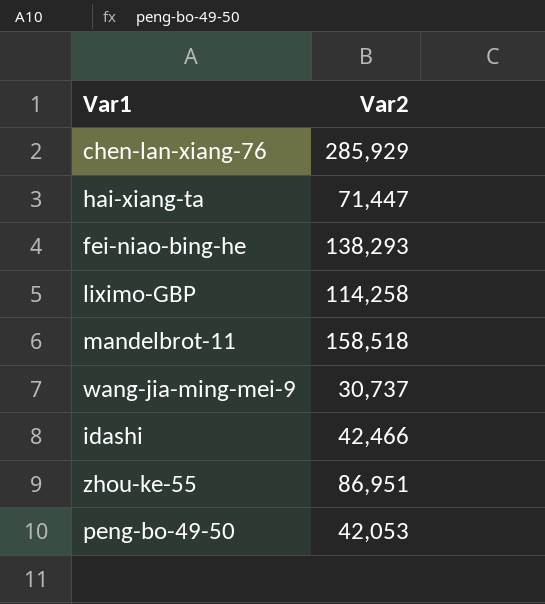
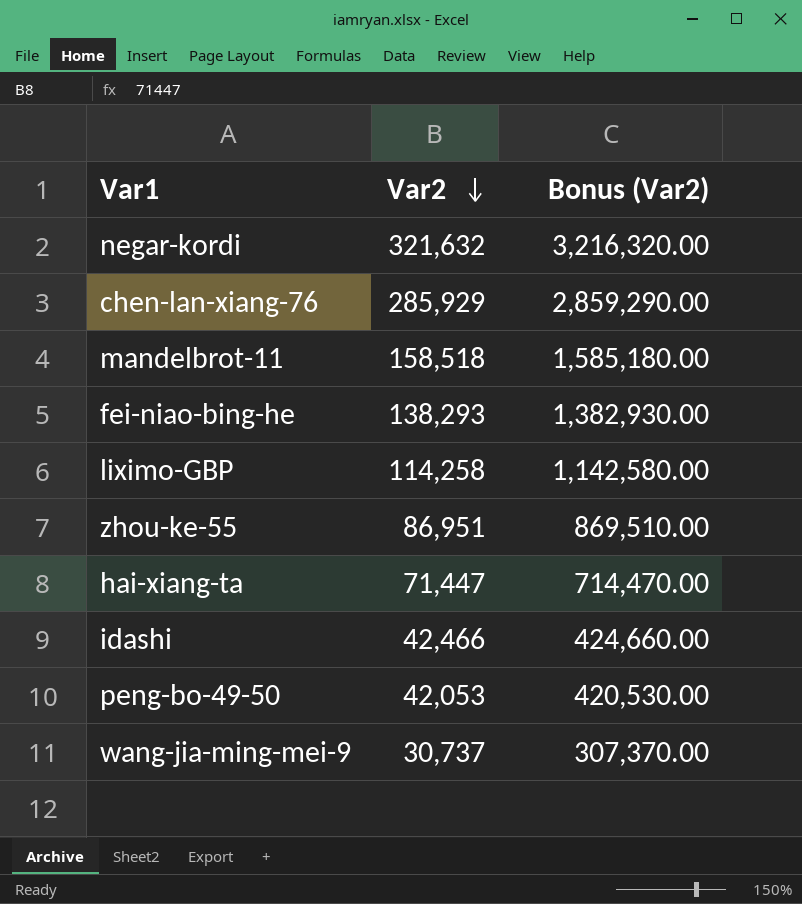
row order: none -> Var2 descending
column Bonus (Var2) | formula: none -> [Var2] * 10
row negar-kordi: none -> 321,632 | 3,216,320.00

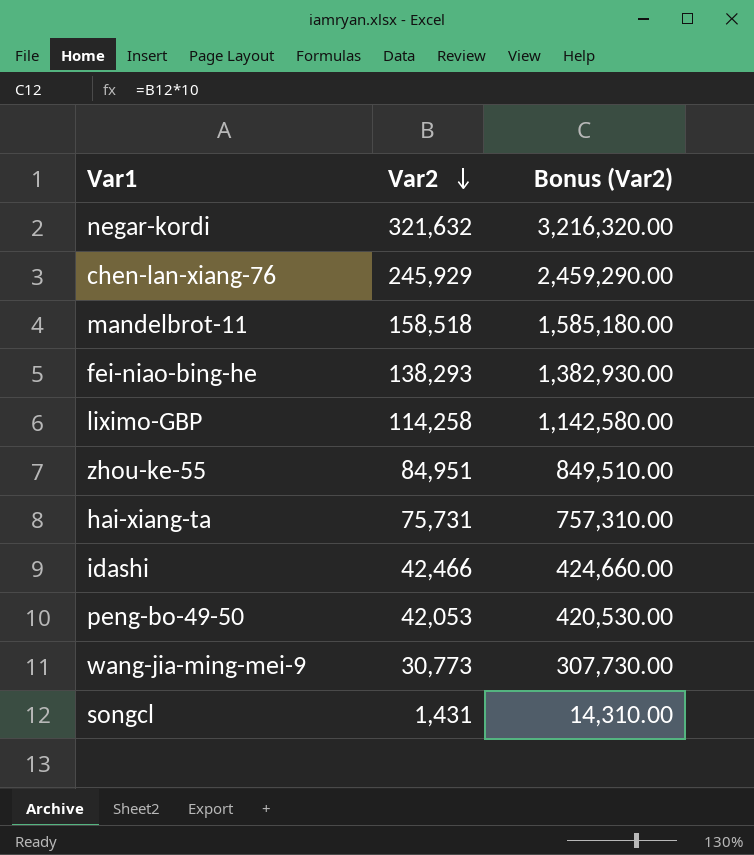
chen-lan-xiang-76 | Var2: 285,929 -> 245,929
chen-lan-xiang-76 | Bonus (Var2): 2,859,290.00 -> 2,459,290.00
zhou-ke-55 | Var2: 86,951 -> 84,951
zhou-ke-55 | Bonus (Var2): 869,510.00 -> 849,510.00
hai-xiang-ta | Var2: 71,447 -> 75,731
hai-xiang-ta | Bonus (Var2): 714,470.00 -> 757,310.00
wang-jia-ming-mei-9 | Var2: 30,737 -> 30,773
wang-jia-ming-mei-9 | Bonus (Var2): 307,370.00 -> 307,730.00
row songcl: none -> 1,431 | 14,310.00

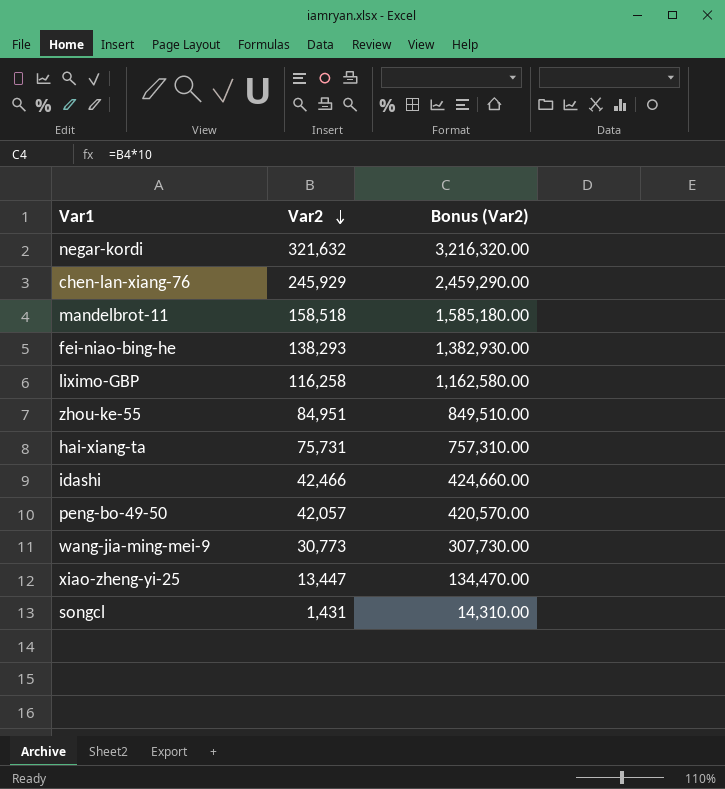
liximo-GBP | Var2: 114,258 -> 116,258
liximo-GBP | Bonus (Var2): 1,142,580.00 -> 1,162,580.00
peng-bo-49-50 | Var2: 42,053 -> 42,057
peng-bo-49-50 | Bonus (Var2): 420,530.00 -> 420,570.00
row xiao-zheng-yi-25: none -> 13,447 | 134,470.00

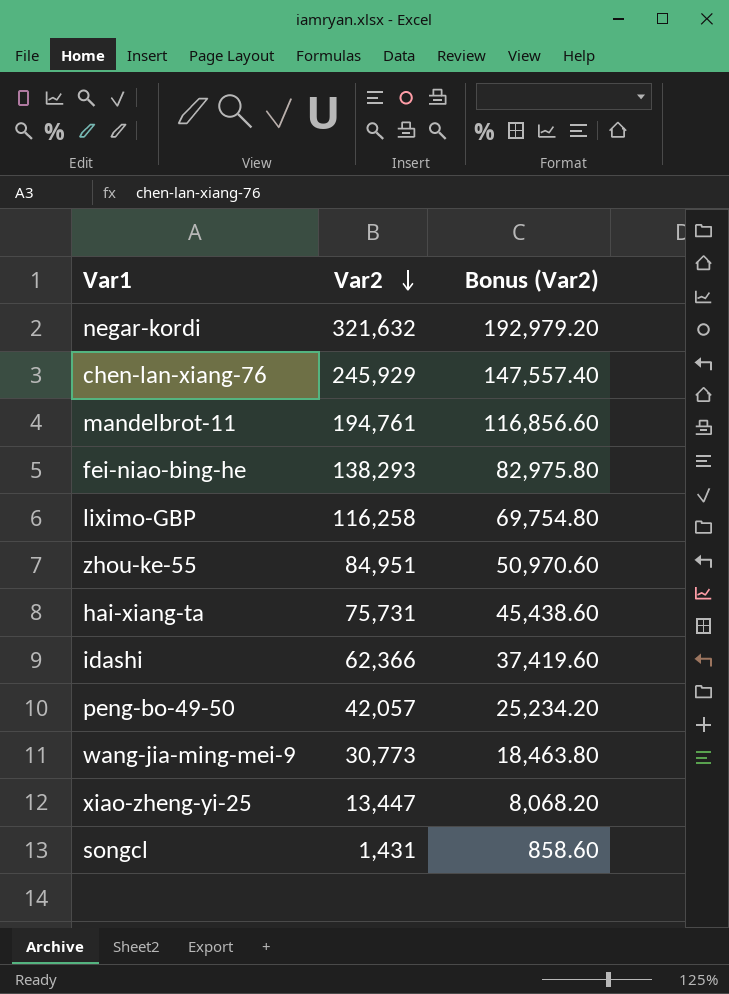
column Bonus (Var2) | formula: [Var2] * 10 -> [Var2] * 0.6
mandelbrot-11 | Var2: 158,518 -> 194,761
idashi | Var2: 42,466 -> 62,366

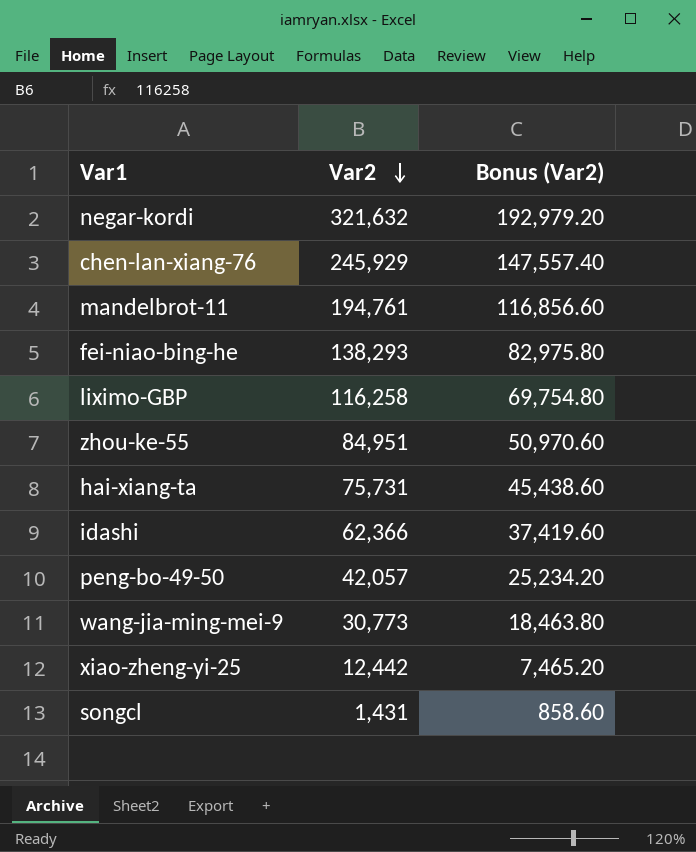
xiao-zheng-yi-25 | Var2: 13,447 -> 12,442
xiao-zheng-yi-25 | Bonus (Var2): 8,068.20 -> 7,465.20

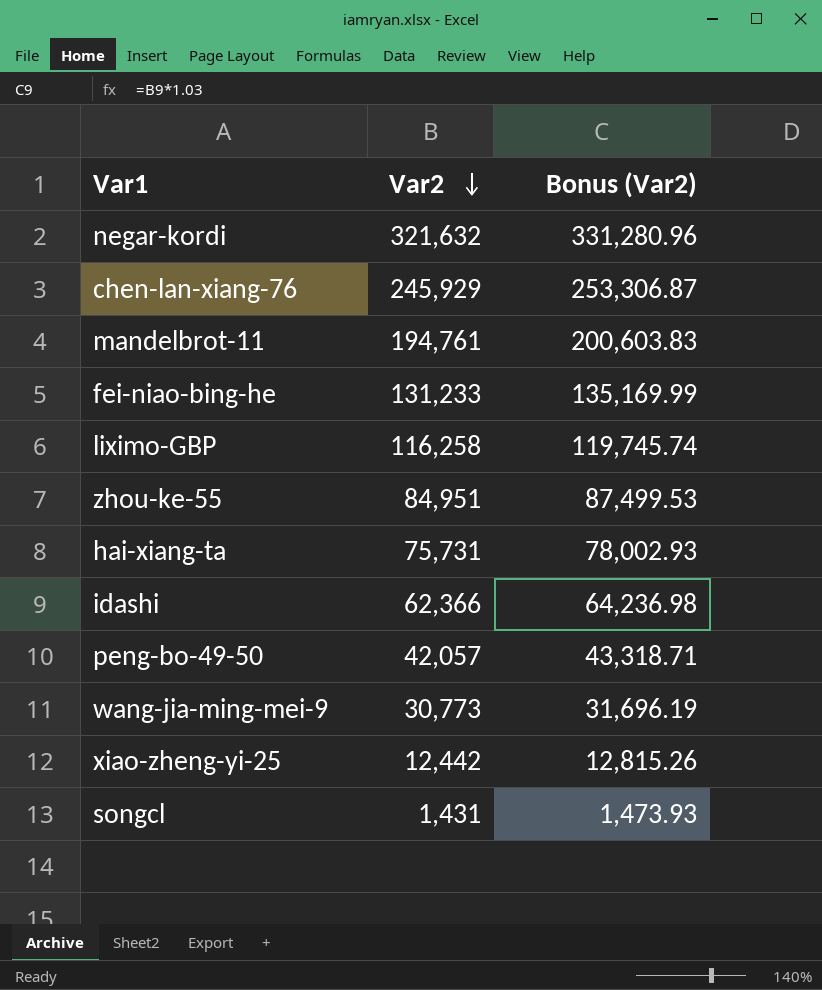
column Bonus (Var2) | formula: [Var2] * 0.6 -> [Var2] * 1.03
fei-niao-bing-he | Var2: 138,293 -> 131,233

